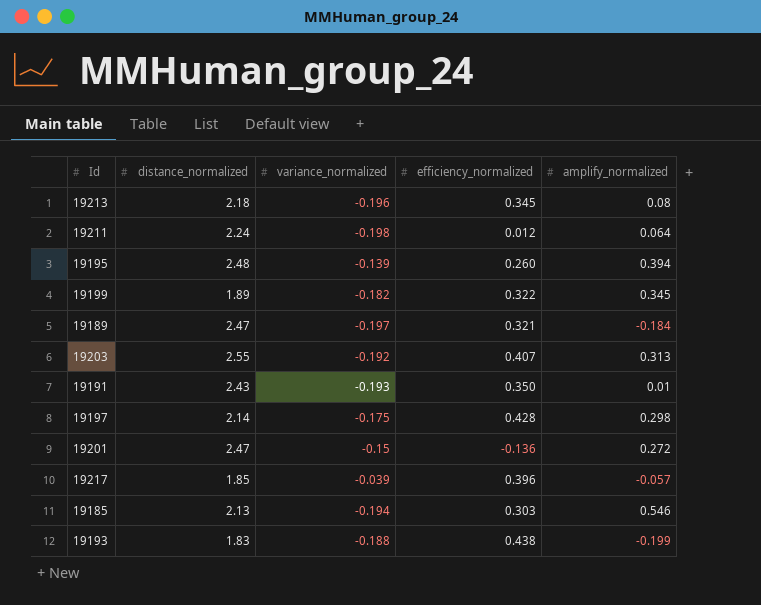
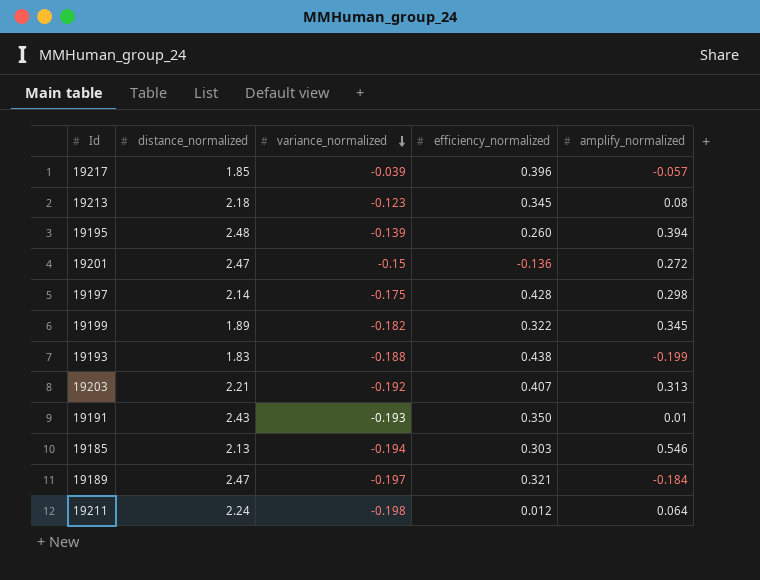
row order: none -> variance_normalized descending
19213 | variance_normalized: -0.196 -> -0.123
19203 | distance_normalized: 2.55 -> 2.21

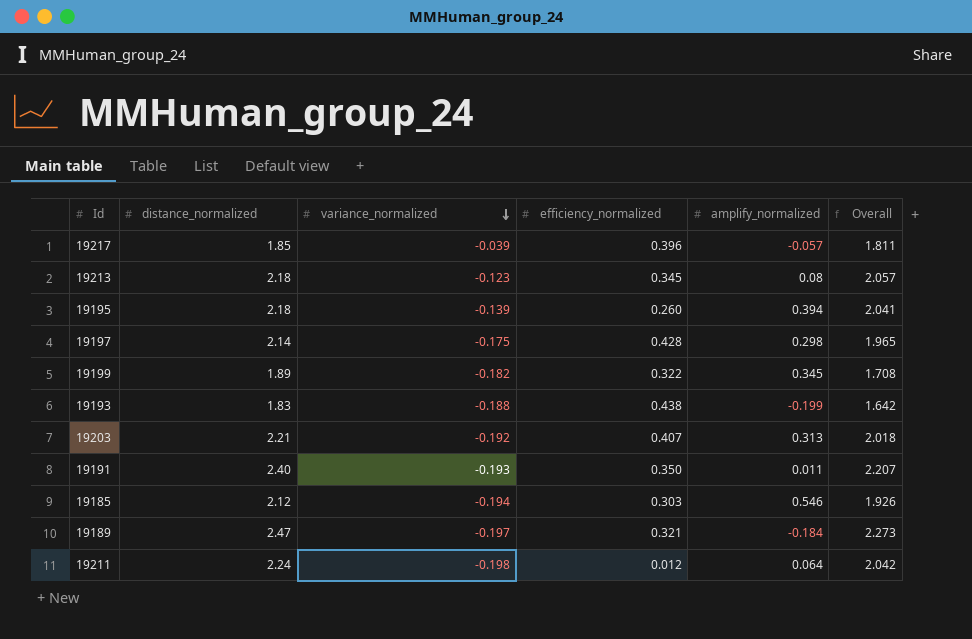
column Overall | formula: none -> [distance_normalized] + [variance_normalized]
row 19201: 2.47 | -0.15 | -0.136 | 0.272 -> none
19195 | distance_normalized: 2.48 -> 2.18
19191 | distance_normalized: 2.43 -> 2.40
19191 | amplify_normalized: 0.01 -> 0.011
19185 | distance_normalized: 2.13 -> 2.12

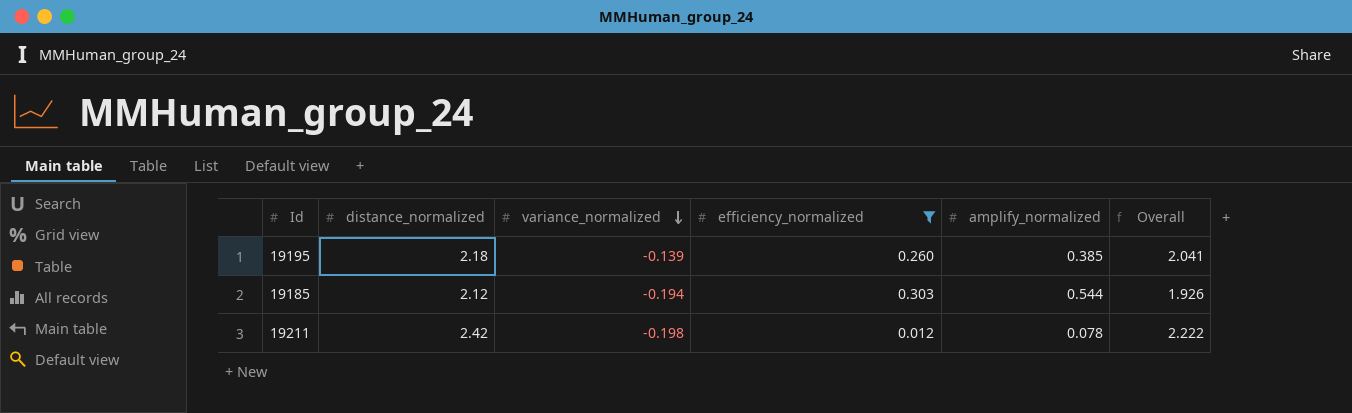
filter: none -> efficiency_normalized <= 0.303
19195 | amplify_normalized: 0.394 -> 0.385
19185 | amplify_normalized: 0.546 -> 0.544
19211 | distance_normalized: 2.24 -> 2.42
19211 | amplify_normalized: 0.064 -> 0.078
19211 | Overall: 2.042 -> 2.222

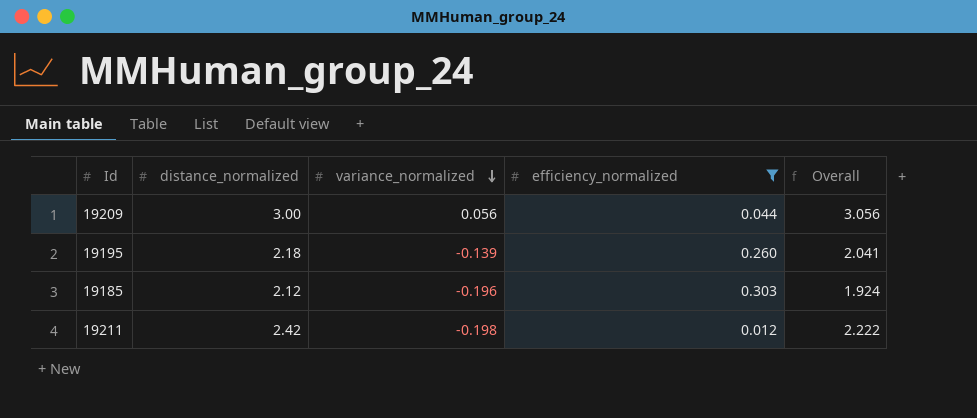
column amplify_normalized | position: 5 -> none
row 19209: none -> 3.00 | 0.056 | 0.044 | 3.056
19185 | variance_normalized: -0.194 -> -0.196
19185 | Overall: 1.926 -> 1.924

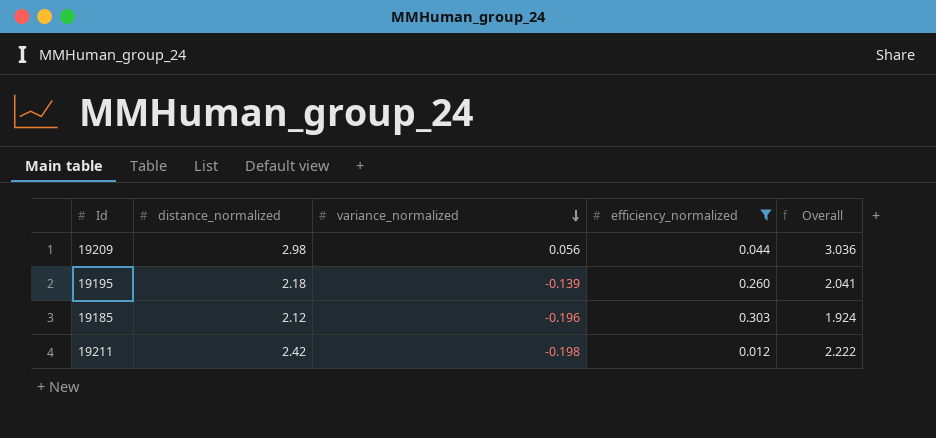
19209 | distance_normalized: 3.00 -> 2.98
19209 | Overall: 3.056 -> 3.036

